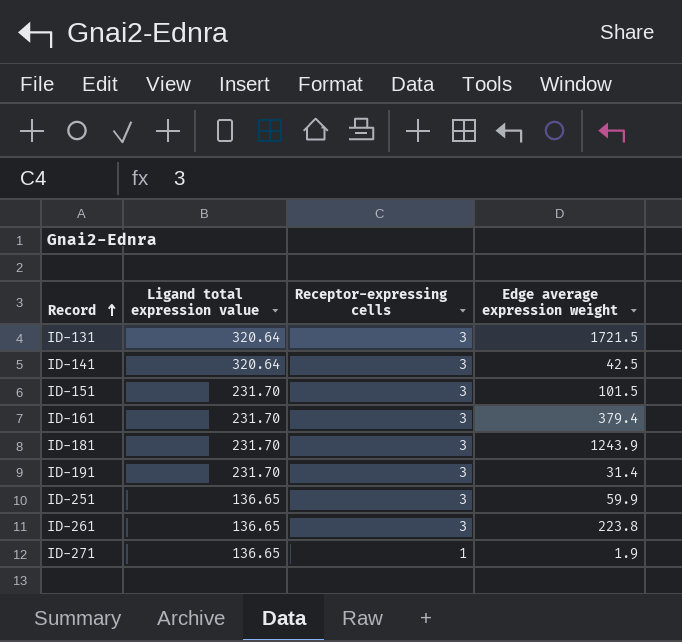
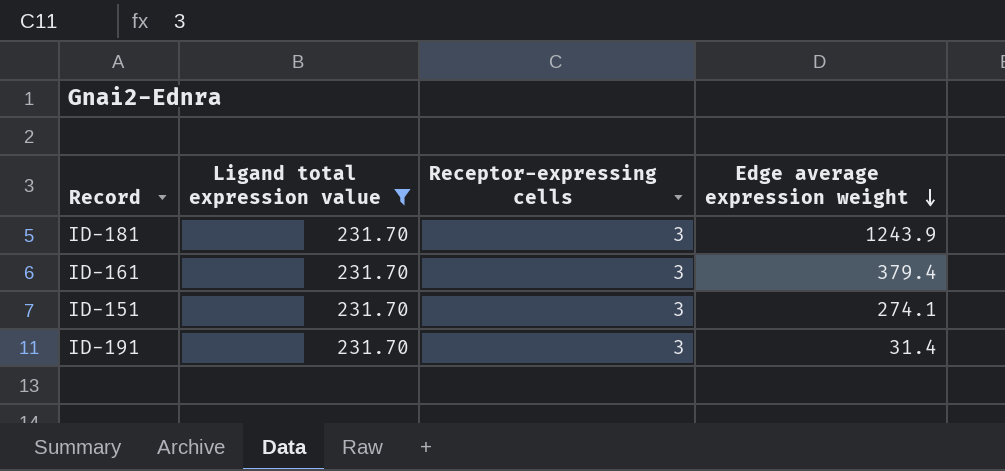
filter: none -> Ligand total expression value = 231.70
row order: Record ascending -> Edge average expression weight descending
ID-151 | Edge average expression weight: 101.5 -> 274.1

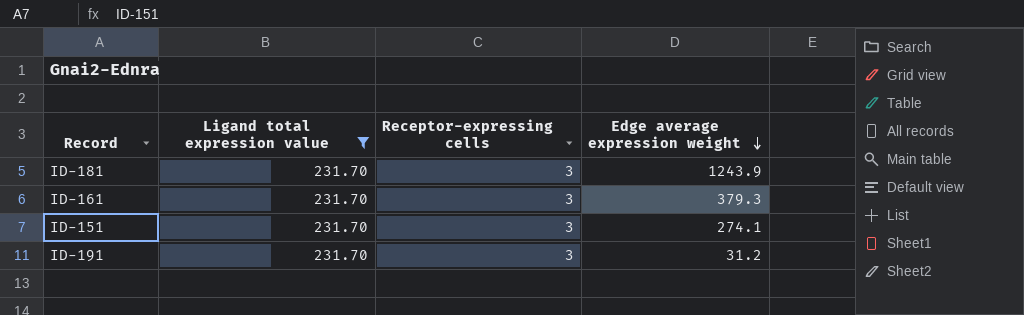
ID-161 | Edge average expression weight: 379.4 -> 379.3
ID-191 | Edge average expression weight: 31.4 -> 31.2

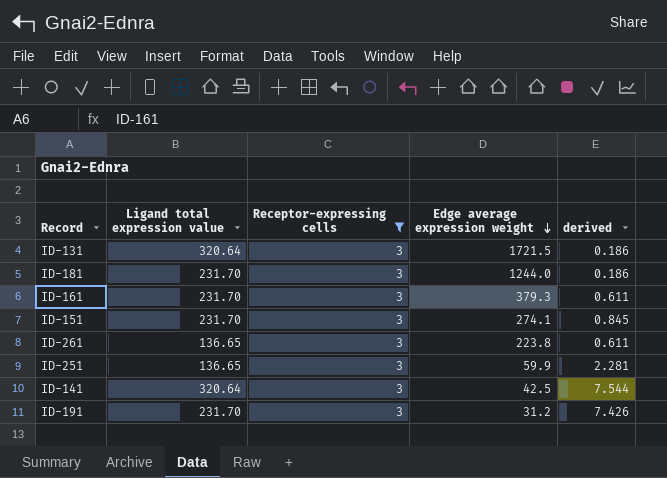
filter: Ligand total expression value = 231.70 -> Receptor-expressing cells = 3
column derived | formula: none -> [Ligand total expression value] / [Edge average expression weight]
ID-181 | Edge average expression weight: 1243.9 -> 1244.0

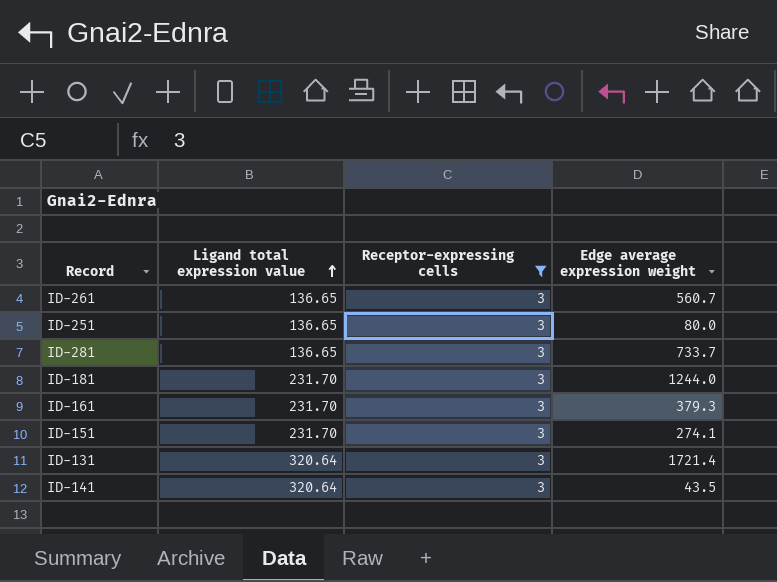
row order: Edge average expression weight descending -> Ligand total expression value ascending
column derived | formula: [Ligand total expression value] / [Edge average expression weight] -> none
row ID-191: 231.70 | 3 | 31.2 | 7.426 -> none
ID-261 | Edge average expression weight: 223.8 -> 560.7
ID-251 | Edge average expression weight: 59.9 -> 80.0
row ID-281: none -> 136.65 | 3 | 733.7
ID-131 | Edge average expression weight: 1721.5 -> 1721.4
ID-141 | Edge average expression weight: 42.5 -> 43.5

